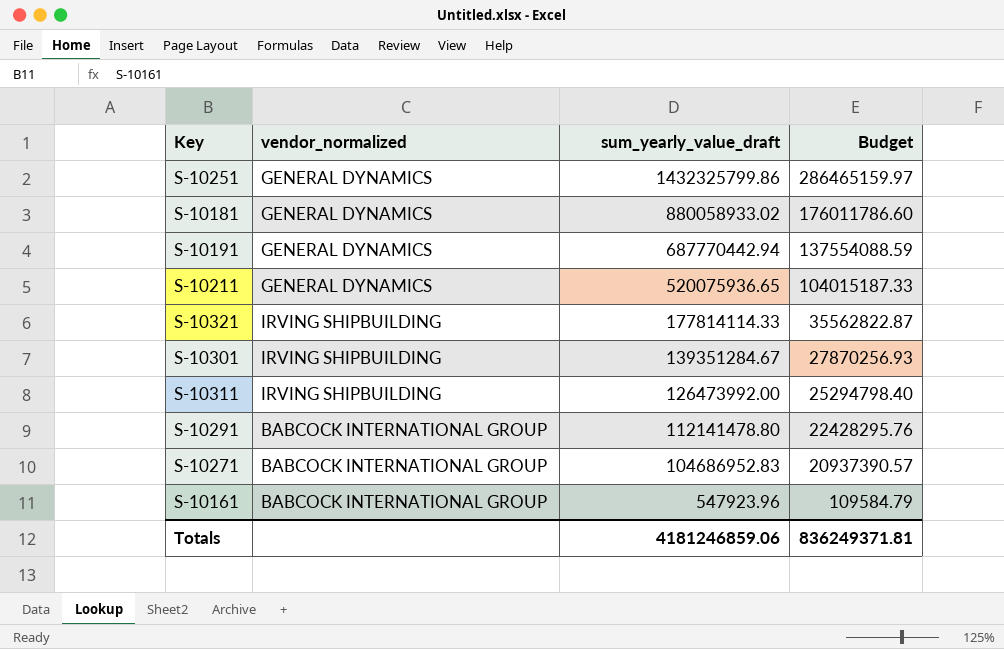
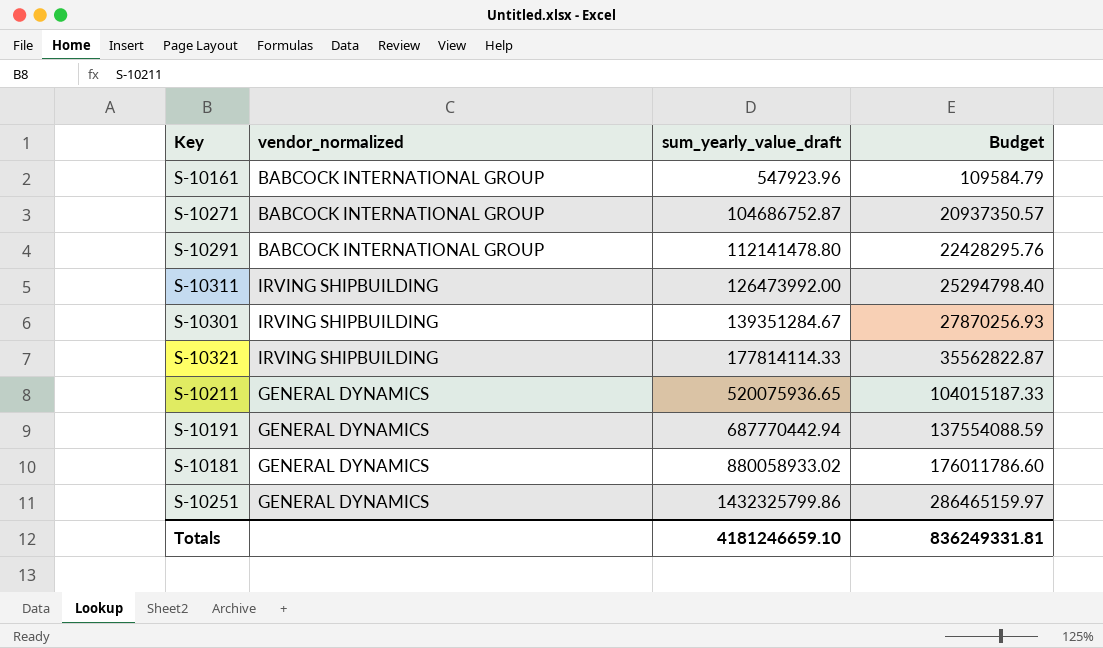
row order: sum_yearly_value_draft descending -> sum_yearly_value_draft ascending
S-10271 | sum_yearly_value_draft: 104686952.83 -> 104686752.87
S-10271 | Budget: 20937390.57 -> 20937350.57
Totals | sum_yearly_value_draft: 4181246859.06 -> 4181246659.10
Totals | Budget: 836249371.81 -> 836249331.81

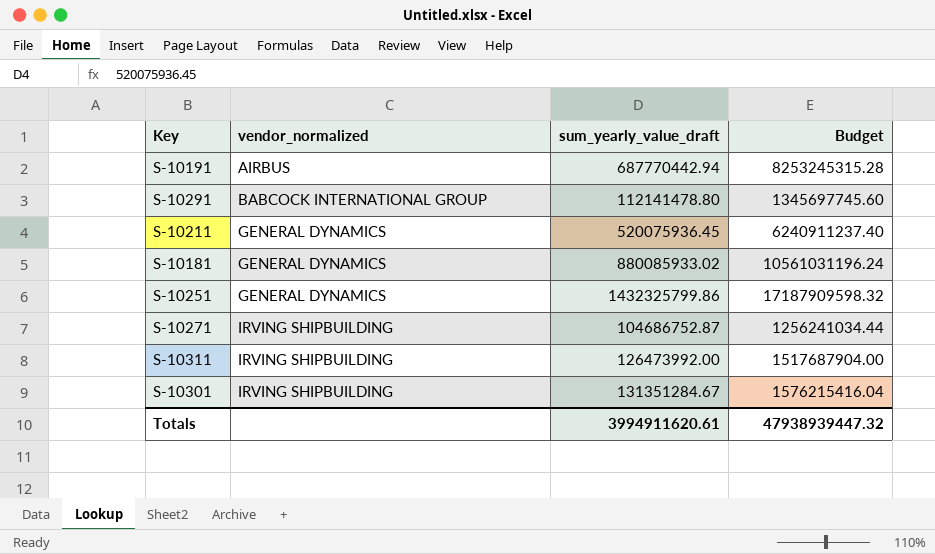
row order: sum_yearly_value_draft ascending -> vendor_normalized ascending
column Budget | formula: [sum_yearly_value_draft] * 0.2 -> [sum_yearly_value_draft] * 12
row S-10161: BABCOCK INTERNATIONAL GROUP | 547923.96 | 109584.79 -> none
row S-10321: IRVING SHIPBUILDING | 177814114.33 | 35562822.87 -> none
S-10191 | vendor_normalized: GENERAL DYNAMICS -> AIRBUS
S-10211 | sum_yearly_value_draft: 520075936.65 -> 520075936.45
S-10181 | sum_yearly_value_draft: 880058933.02 -> 880085933.02
S-10271 | vendor_normalized: BABCOCK INTERNATIONAL GROUP -> IRVING SHIPBUILDING
S-10301 | sum_yearly_value_draft: 139351284.67 -> 131351284.67
Totals | sum_yearly_value_draft: 4181246659.10 -> 3994911620.61
Totals | Budget: 836249331.81 -> 47938939447.32

